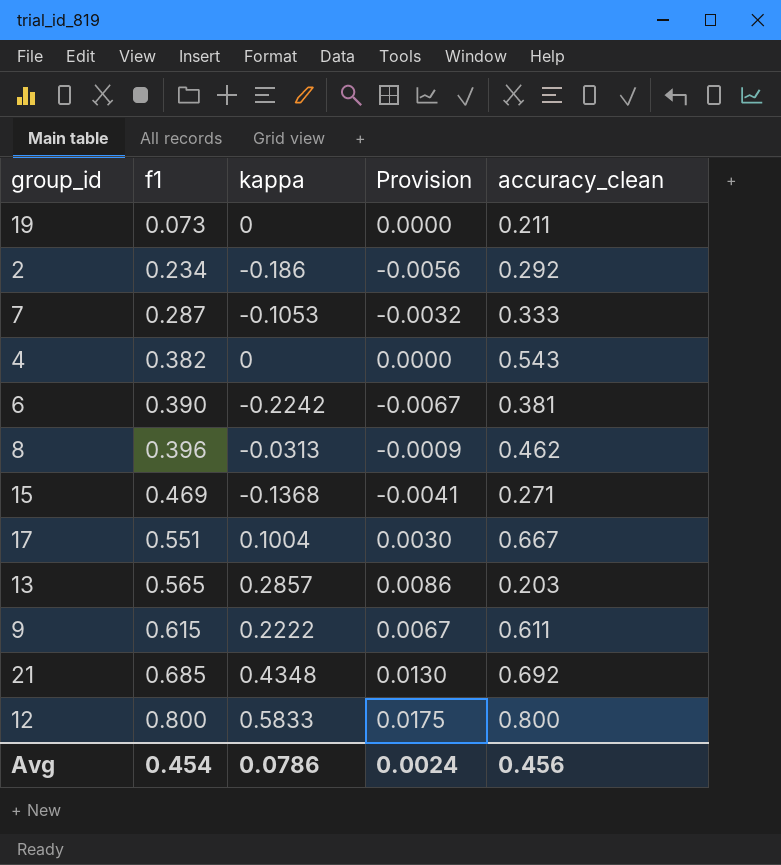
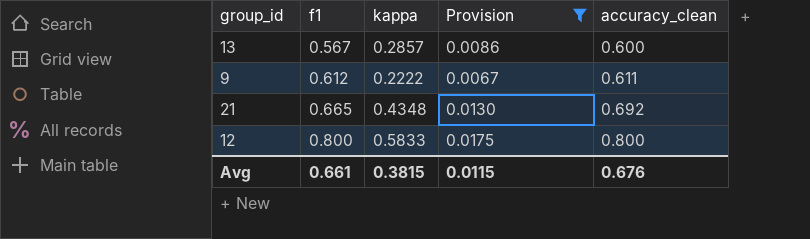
filter: none -> Provision >= 0.0067
13 | f1: 0.565 -> 0.567
13 | accuracy_clean: 0.203 -> 0.600
9 | f1: 0.615 -> 0.612
21 | f1: 0.685 -> 0.665
Avg | f1: 0.454 -> 0.661
Avg | kappa: 0.0786 -> 0.3815
Avg | Provision: 0.0024 -> 0.0115
Avg | accuracy_clean: 0.456 -> 0.676

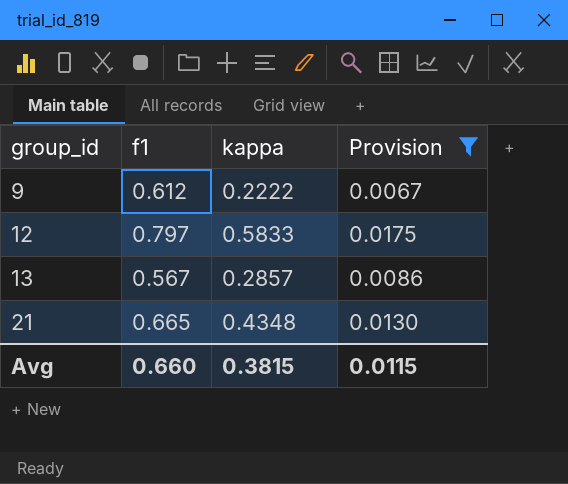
row order: f1 ascending -> group_id ascending
column accuracy_clean | position: 5 -> none
12 | f1: 0.800 -> 0.797
Avg | f1: 0.661 -> 0.660

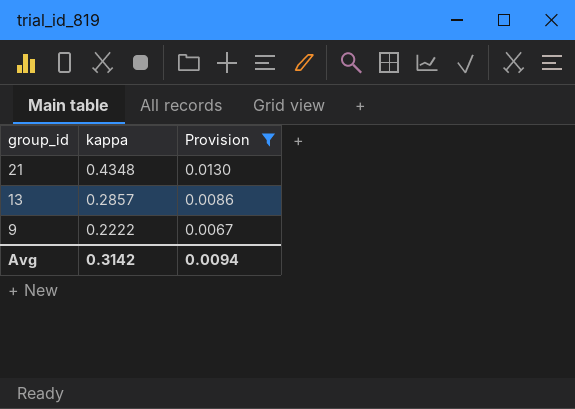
row order: group_id ascending -> group_id descending
column f1 | position: 2 -> none
row 12: 0.797 | 0.5833 | 0.0175 -> none
Avg | kappa: 0.3815 -> 0.3142
Avg | Provision: 0.0115 -> 0.0094

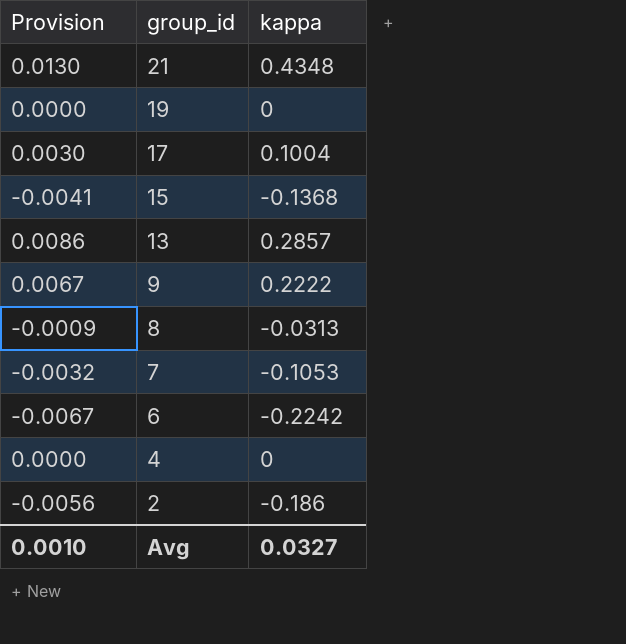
filter: Provision >= 0.0067 -> none
column Provision | position: 3 -> 1
Avg | Provision: 0.0094 -> 0.0010
Avg | kappa: 0.3142 -> 0.0327

